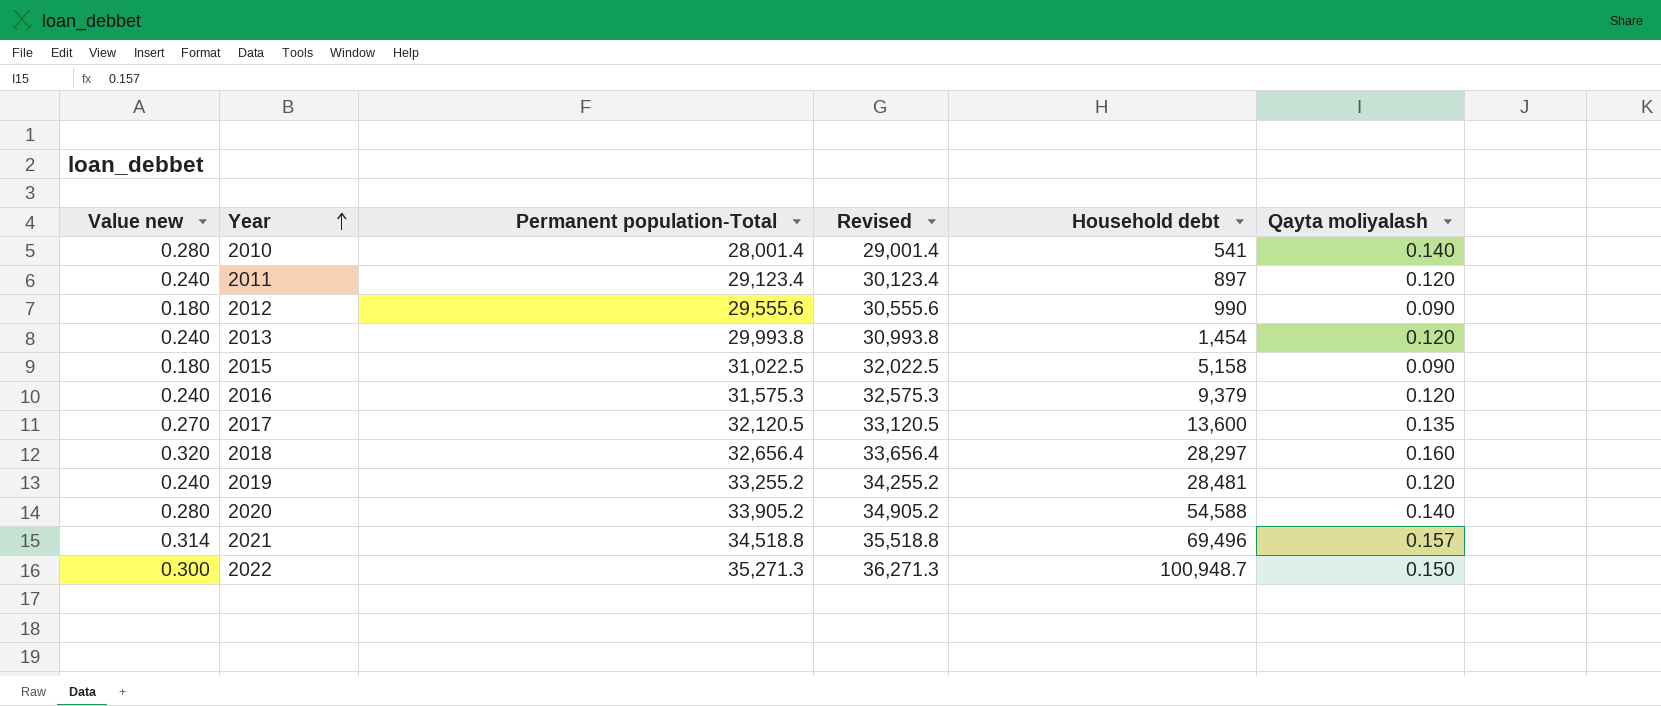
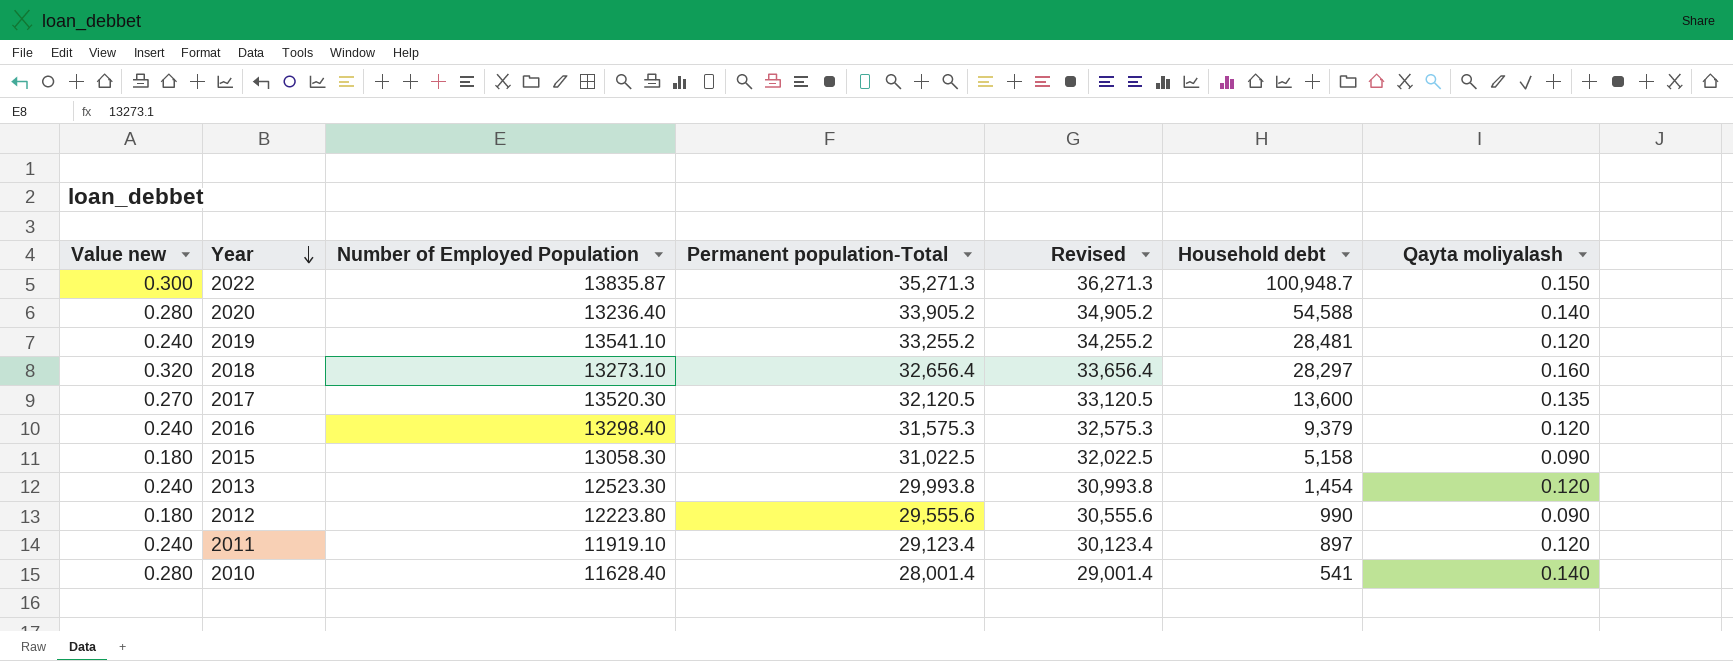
row order: Year ascending -> Year descending
column Number of Employed Population | position: none -> 3
row 2021: 0.314 | 34,518.8 | 35,518.8 | 69,496 | 0.157 -> none

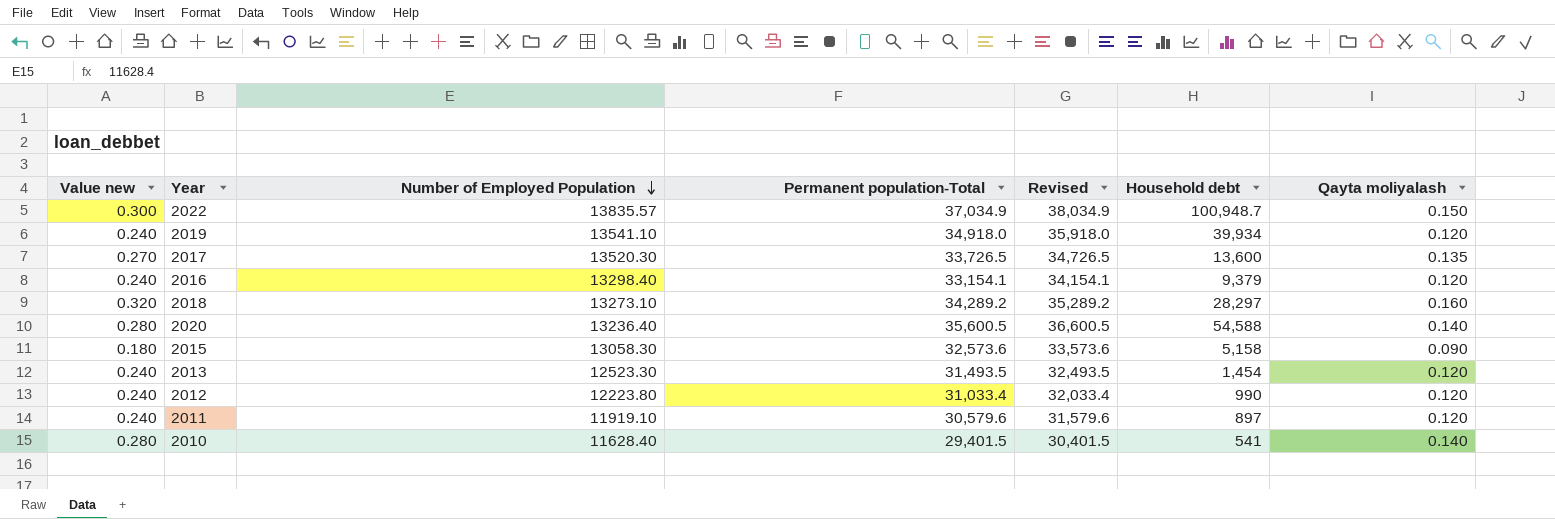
row order: Year descending -> Number of Employed Population descending
2022 | Number of Employed Population: 13835.87 -> 13835.57
2022 | Permanent population-Total: 35,271.3 -> 37,034.9
2022 | Revised: 36,271.3 -> 38,034.9
2019 | Permanent population-Total: 33,255.2 -> 34,918.0
2019 | Revised: 34,255.2 -> 35,918.0
2019 | Household debt: 28,481 -> 39,934
2017 | Permanent population-Total: 32,120.5 -> 33,726.5
2017 | Revised: 33,120.5 -> 34,726.5
2016 | Permanent population-Total: 31,575.3 -> 33,154.1
2016 | Revised: 32,575.3 -> 34,154.1
2018 | Permanent population-Total: 32,656.4 -> 34,289.2
2018 | Revised: 33,656.4 -> 35,289.2
2020 | Permanent population-Total: 33,905.2 -> 35,600.5
2020 | Revised: 34,905.2 -> 36,600.5
2015 | Permanent population-Total: 31,022.5 -> 32,573.6
2015 | Revised: 32,022.5 -> 33,573.6
2013 | Permanent population-Total: 29,993.8 -> 31,493.5
2013 | Revised: 30,993.8 -> 32,493.5
2012 | Value new: 0.180 -> 0.240
2012 | Permanent population-Total: 29,555.6 -> 31,033.4
2012 | Revised: 30,555.6 -> 32,033.4
2012 | Qayta moliyalash: 0.090 -> 0.120
2011 | Permanent population-Total: 29,123.4 -> 30,579.6
2011 | Revised: 30,123.4 -> 31,579.6
2010 | Permanent population-Total: 28,001.4 -> 29,401.5
2010 | Revised: 29,001.4 -> 30,401.5

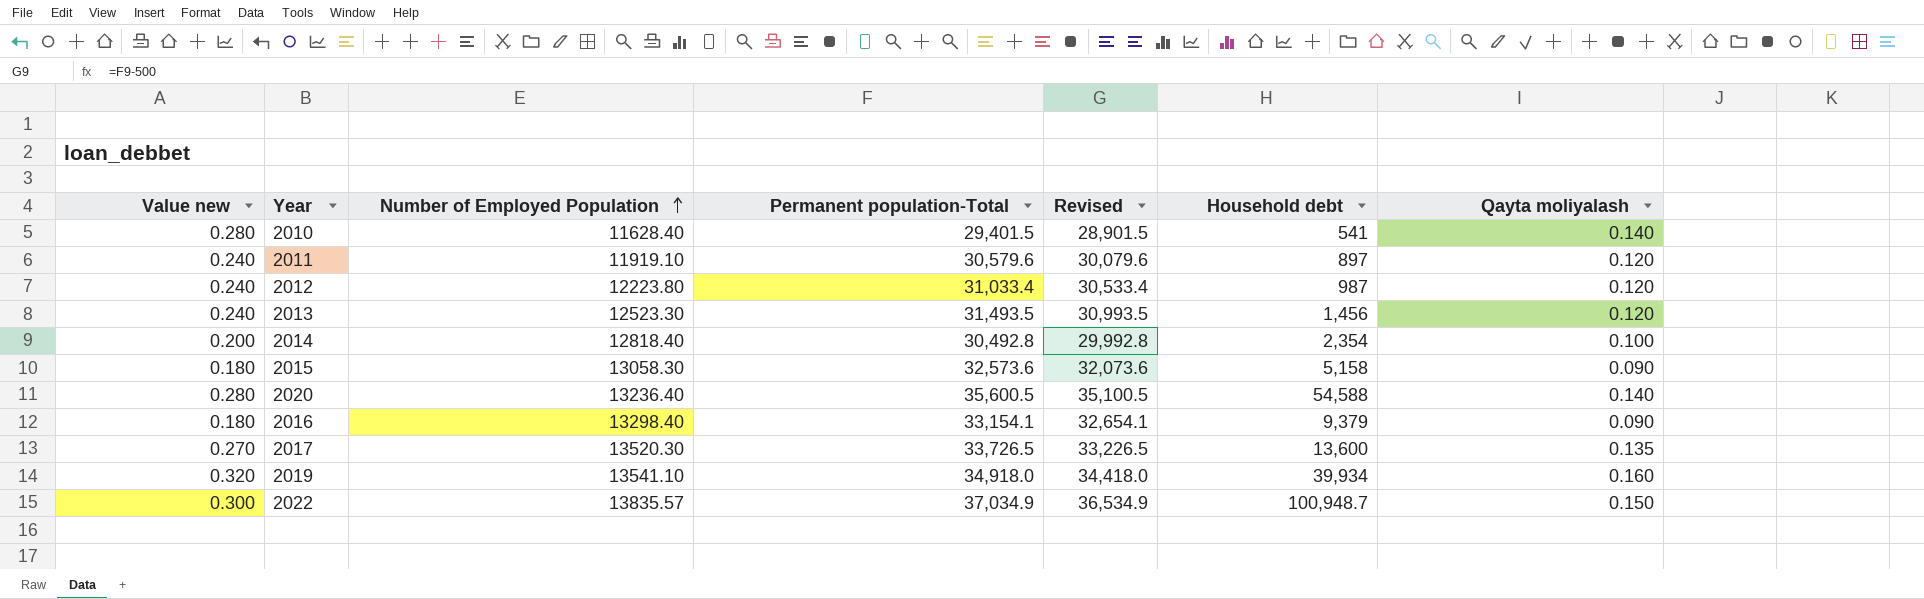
row order: Number of Employed Population descending -> Number of Employed Population ascending
column Revised | formula: [Permanent population-Total] + 1000 -> [Permanent population-Total] - 500
row 2018: 0.320 | 13273.10 | 34,289.2 | 35,289.2 | 28,297 | 0.160 -> none
2012 | Household debt: 990 -> 987
2013 | Household debt: 1,454 -> 1,456
row 2014: none -> 0.200 | 12818.40 | 30,492.8 | 29,992.8 | 2,354 | 0.100
2016 | Value new: 0.240 -> 0.180
2016 | Qayta moliyalash: 0.120 -> 0.090
2019 | Value new: 0.240 -> 0.320
2019 | Qayta moliyalash: 0.120 -> 0.160

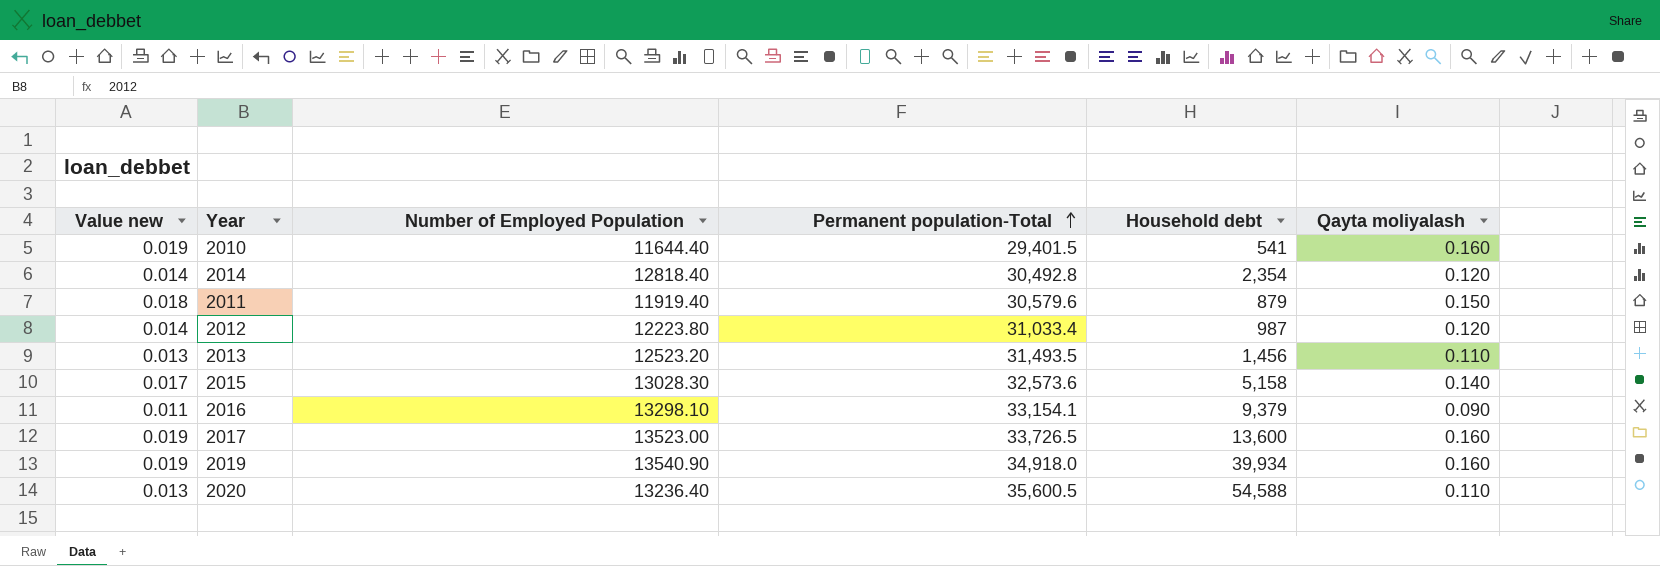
row order: Number of Employed Population ascending -> Permanent population-Total ascending
column Revised | formula: [Permanent population-Total] - 500 -> none
column Value new | formula: [Qayta moliyalash] * 2 -> [Qayta moliyalash] * 0.12
row 2022: 0.300 | 13835.57 | 37,034.9 | 36,534.9 | 100,948.7 | 0.150 -> none
2010 | Number of Employed Population: 11628.40 -> 11644.40
2010 | Qayta moliyalash: 0.140 -> 0.160
2014 | Qayta moliyalash: 0.100 -> 0.120
2011 | Number of Employed Population: 11919.10 -> 11919.40
2011 | Household debt: 897 -> 879
2011 | Qayta moliyalash: 0.120 -> 0.150
2013 | Number of Employed Population: 12523.30 -> 12523.20
2013 | Qayta moliyalash: 0.120 -> 0.110
2015 | Number of Employed Population: 13058.30 -> 13028.30
2015 | Qayta moliyalash: 0.090 -> 0.140
2016 | Number of Employed Population: 13298.40 -> 13298.10
2017 | Number of Employed Population: 13520.30 -> 13523.00
2017 | Qayta moliyalash: 0.135 -> 0.160
2019 | Number of Employed Population: 13541.10 -> 13540.90
2020 | Qayta moliyalash: 0.140 -> 0.110

